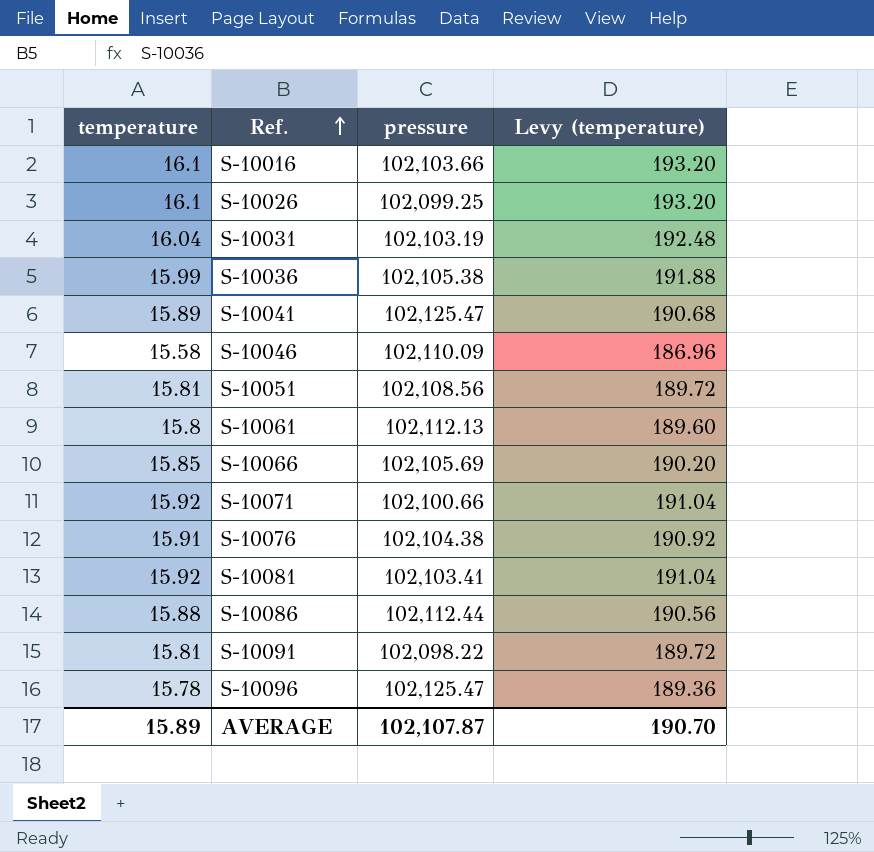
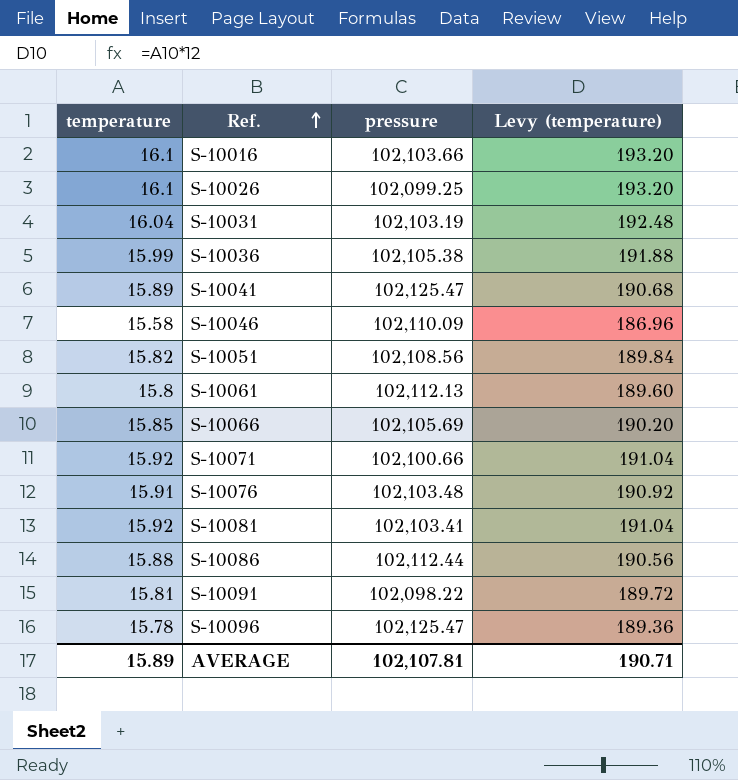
S-10051 | temperature: 15.81 -> 15.82
S-10051 | Levy (temperature): 189.72 -> 189.84
S-10076 | pressure: 102,104.38 -> 102,103.48
AVERAGE | pressure: 102,107.87 -> 102,107.81
AVERAGE | Levy (temperature): 190.70 -> 190.71

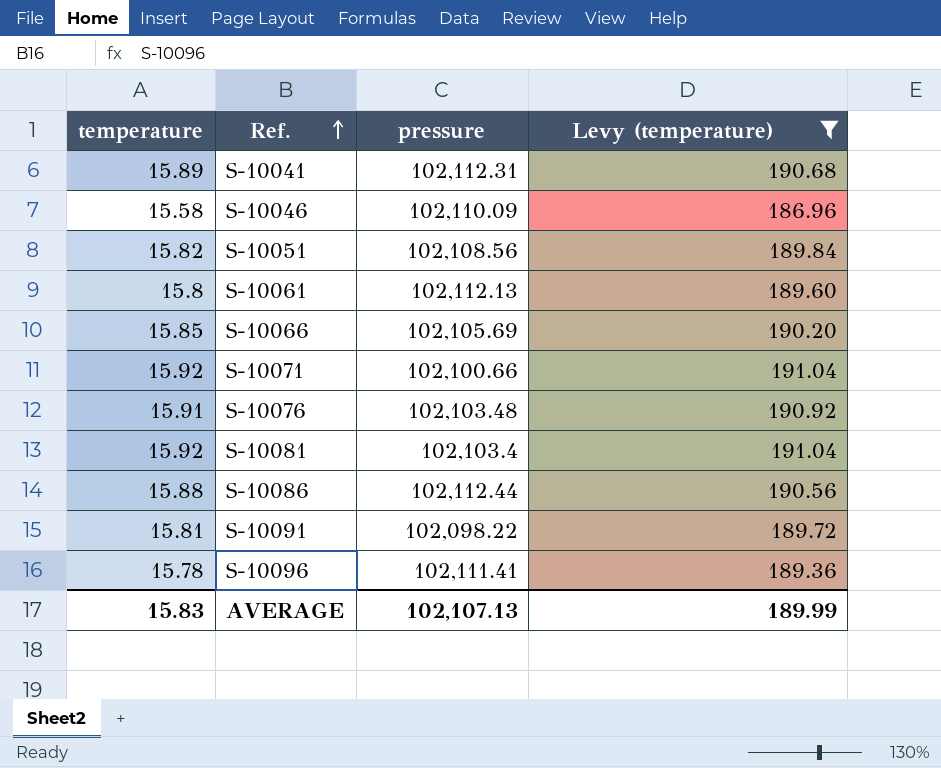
filter: none -> Levy (temperature) <= 191.04
S-10041 | pressure: 102,125.47 -> 102,112.31
S-10081 | pressure: 102,103.41 -> 102,103.4
S-10096 | pressure: 102,125.47 -> 102,111.41
AVERAGE | temperature: 15.89 -> 15.83
AVERAGE | pressure: 102,107.81 -> 102,107.13
AVERAGE | Levy (temperature): 190.71 -> 189.99

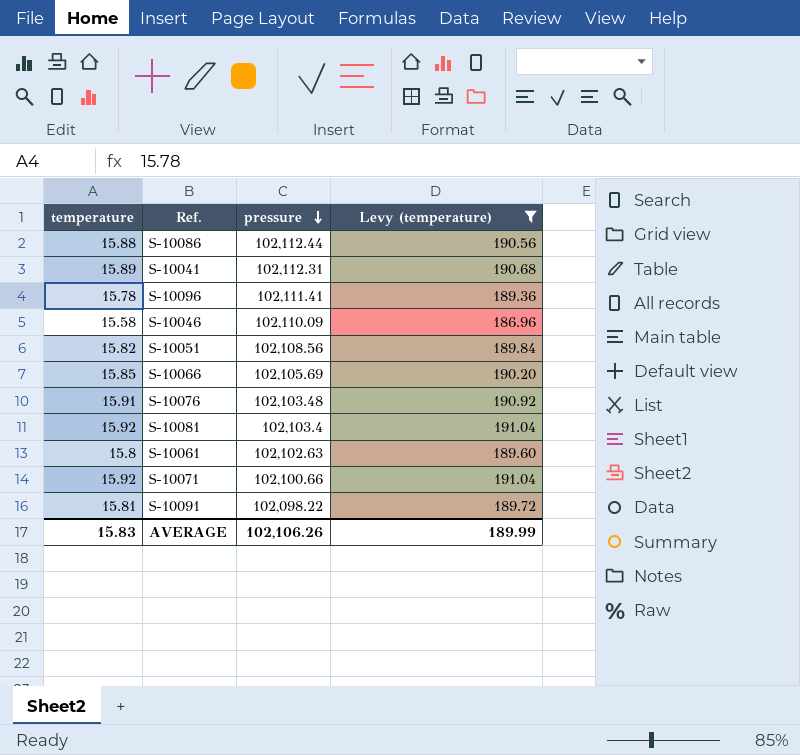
row order: Ref. ascending -> pressure descending
S-10061 | pressure: 102,112.13 -> 102,102.63
AVERAGE | pressure: 102,107.13 -> 102,106.26

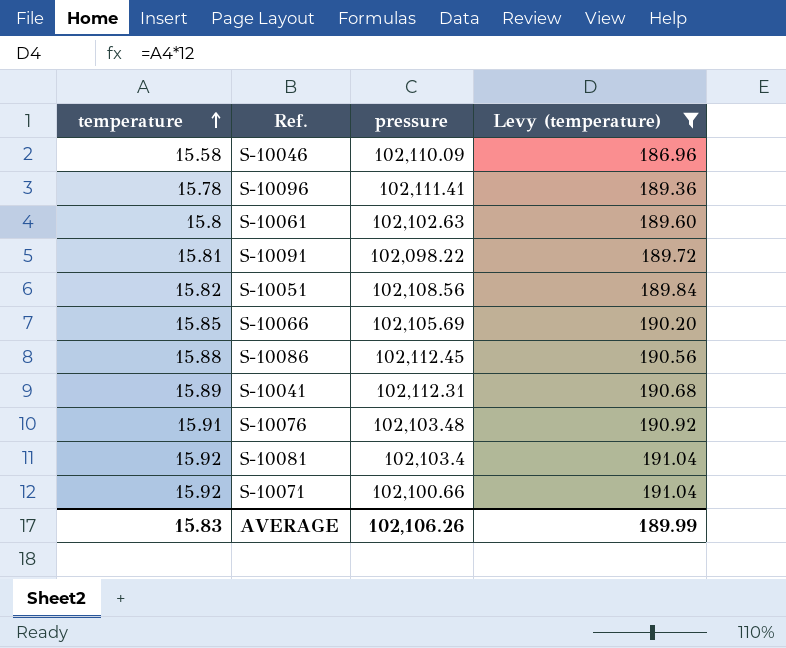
row order: pressure descending -> temperature ascending
S-10086 | pressure: 102,112.44 -> 102,112.45

